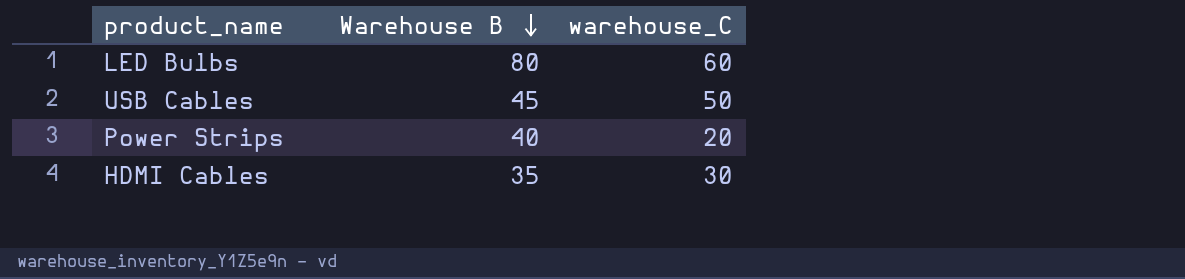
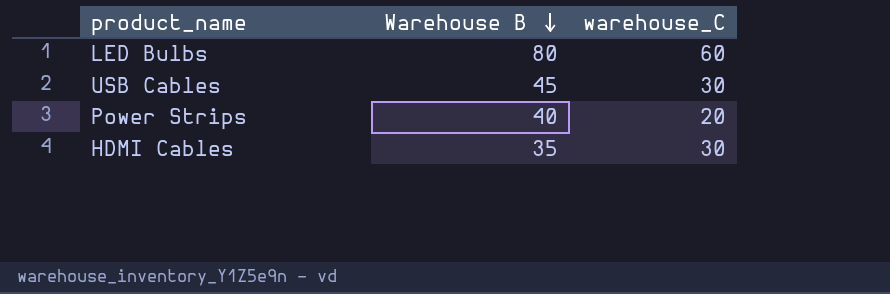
USB Cables | warehouse_C: 50 -> 30

